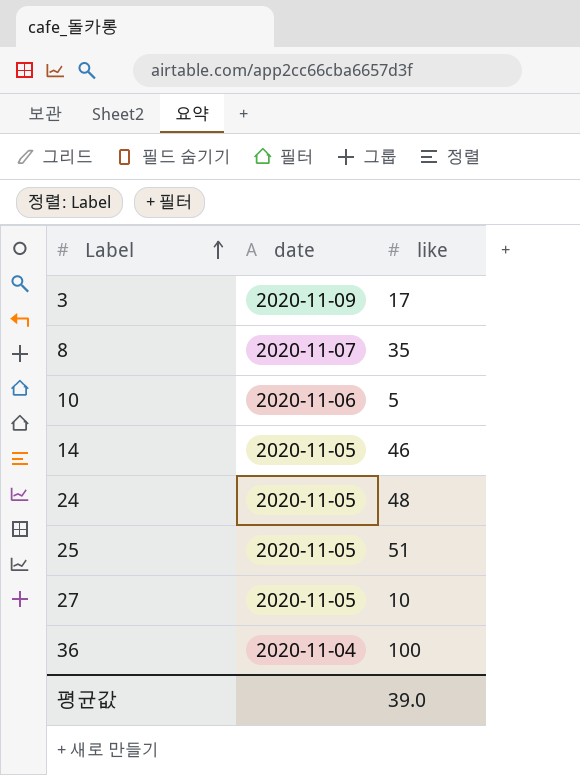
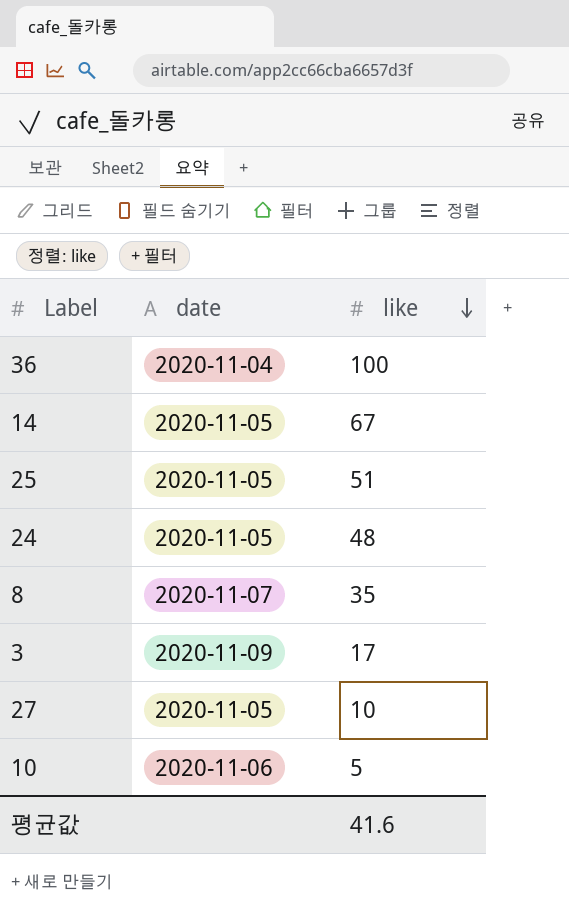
row order: Label ascending -> like descending
14 | like: 46 -> 67
평균값 | like: 39.0 -> 41.6

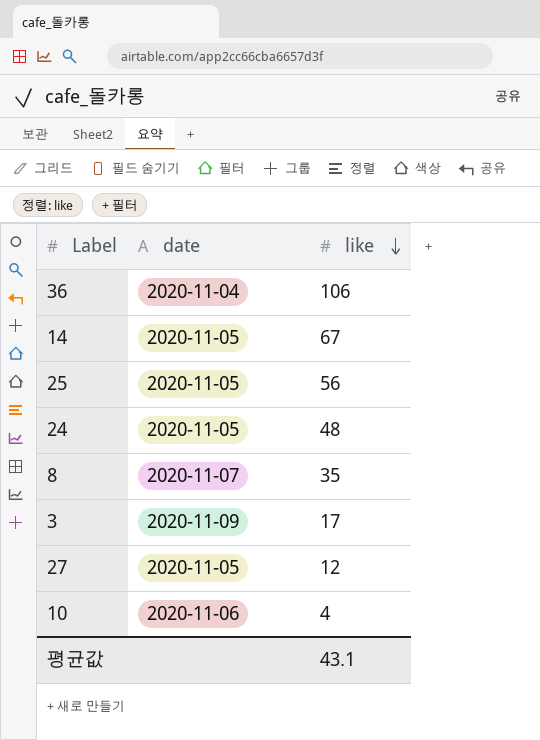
36 | like: 100 -> 106
25 | like: 51 -> 56
27 | like: 10 -> 12
10 | like: 5 -> 4
평균값 | like: 41.6 -> 43.1

